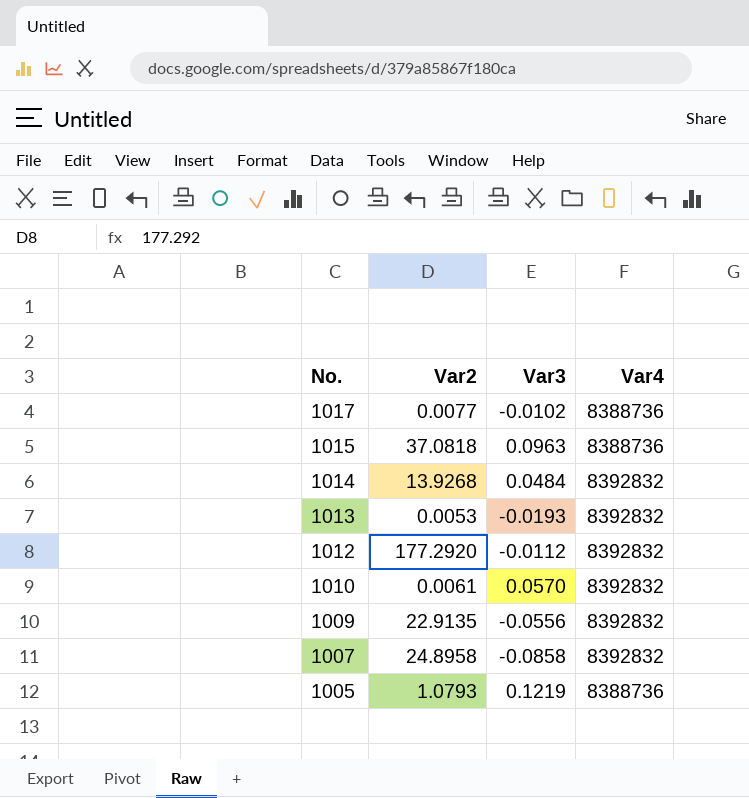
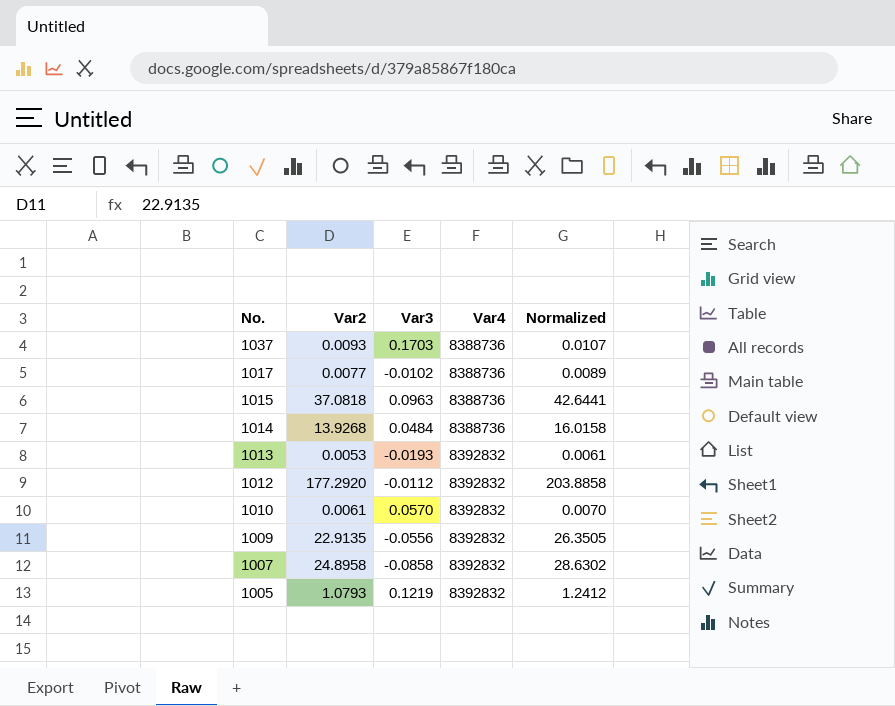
column Normalized | formula: none -> [Var2] * 1.15
row 1037: none -> 0.0093 | 0.1703 | 8388736 | 0.0107
1014 | Var4: 8392832 -> 8388736
1005 | Var4: 8388736 -> 8392832

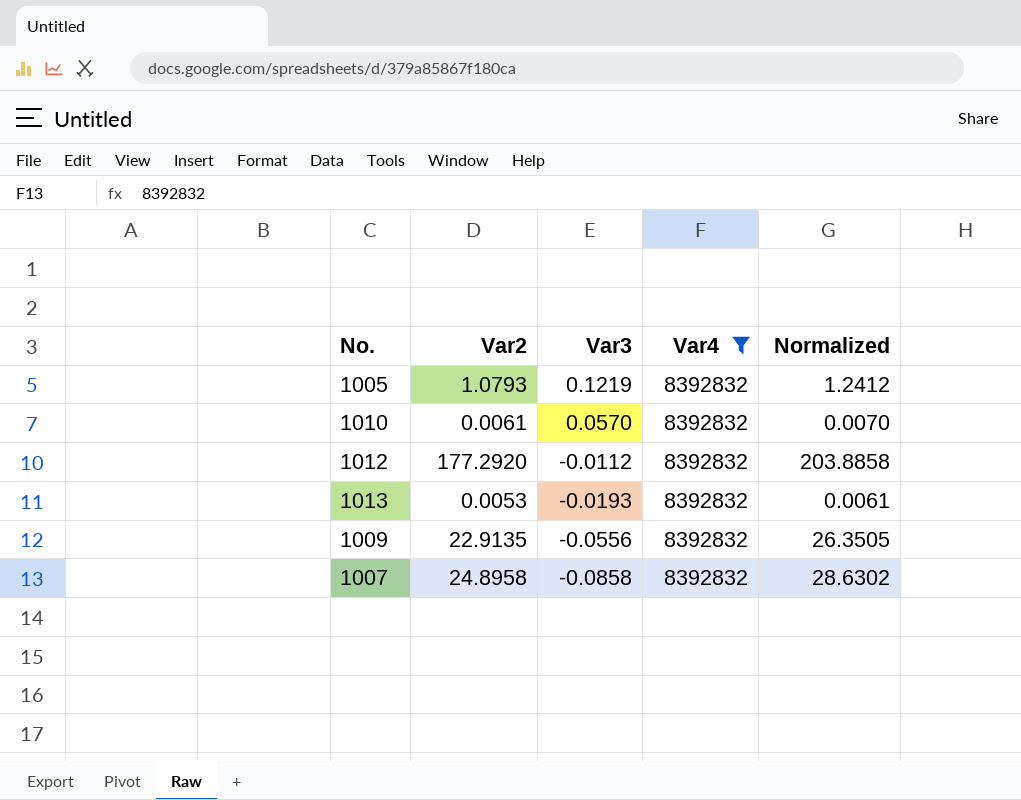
filter: none -> Var4 = 8392832
row order: No. descending -> Var3 descending

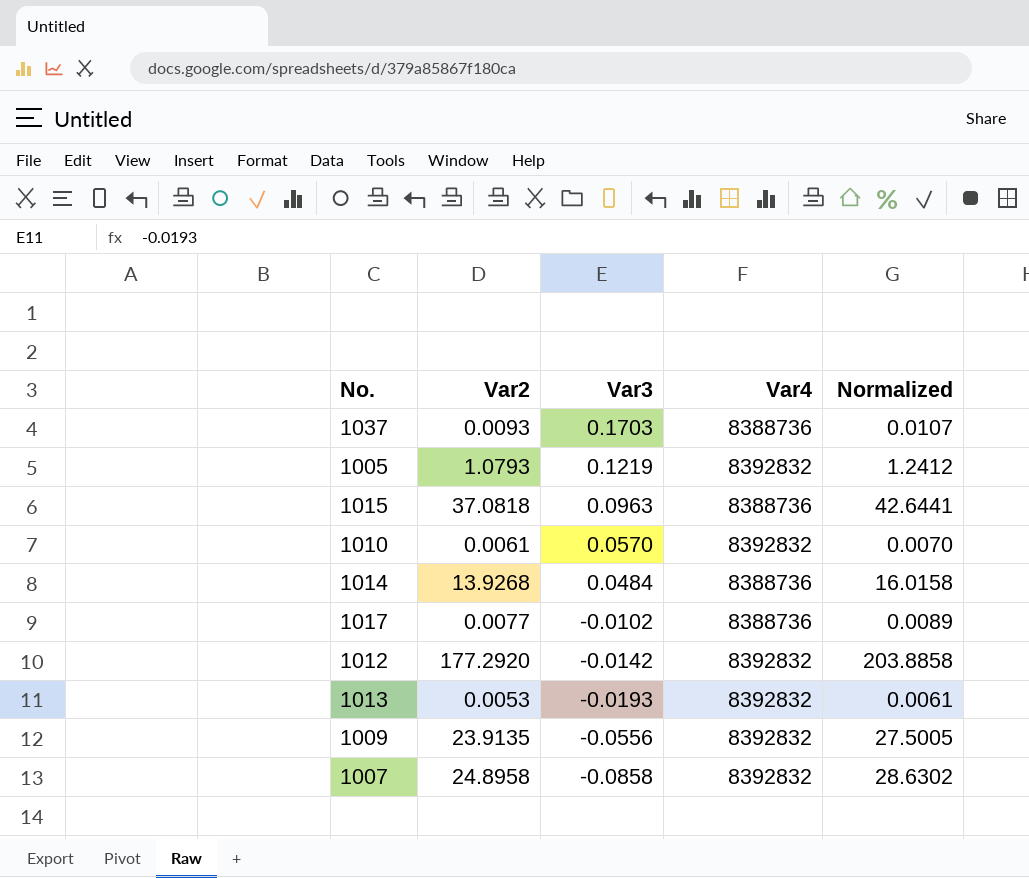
filter: Var4 = 8392832 -> none
1012 | Var3: -0.0112 -> -0.0142
1009 | Var2: 22.9135 -> 23.9135
1009 | Normalized: 26.3505 -> 27.5005

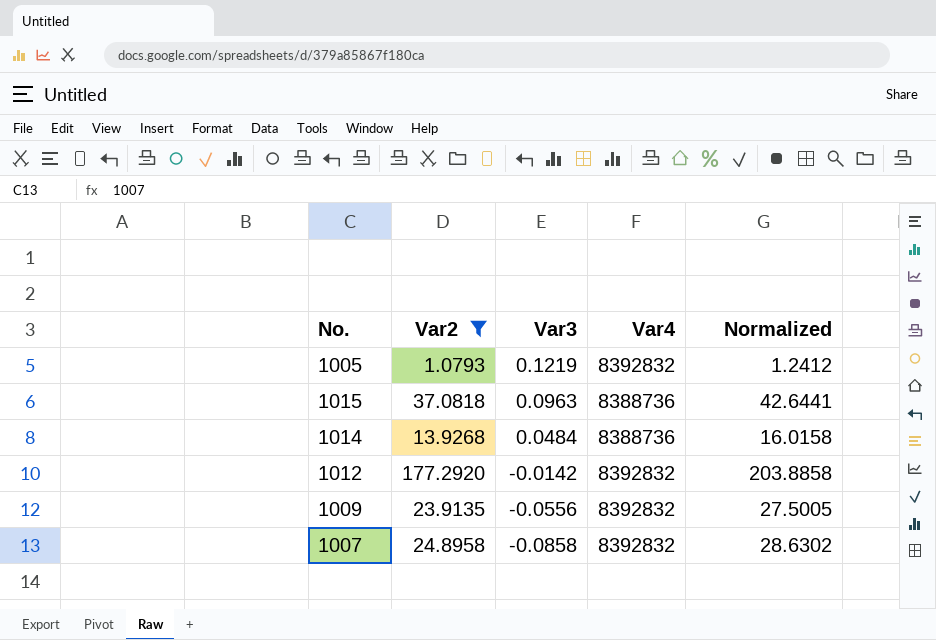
filter: none -> Var2 >= 1.0793

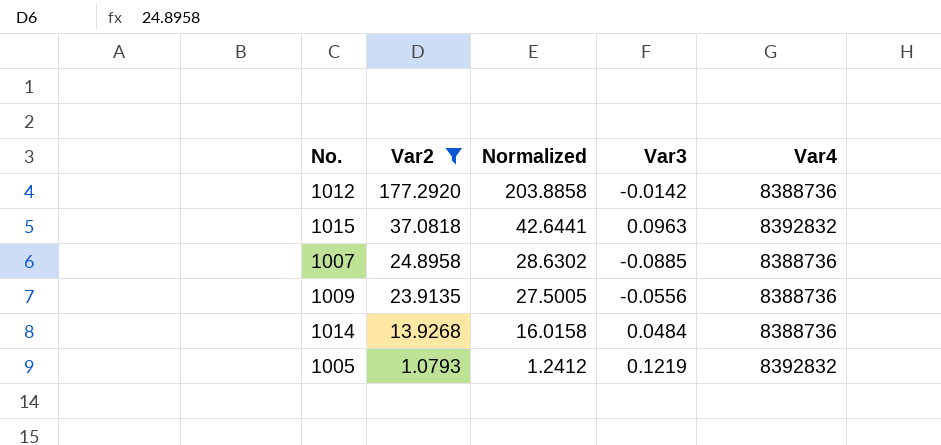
row order: Var3 descending -> Var2 descending
column Normalized | position: 5 -> 3
1012 | Var4: 8392832 -> 8388736
1015 | Var4: 8388736 -> 8392832
1007 | Var3: -0.0858 -> -0.0885
1007 | Var4: 8392832 -> 8388736
1009 | Var4: 8392832 -> 8388736

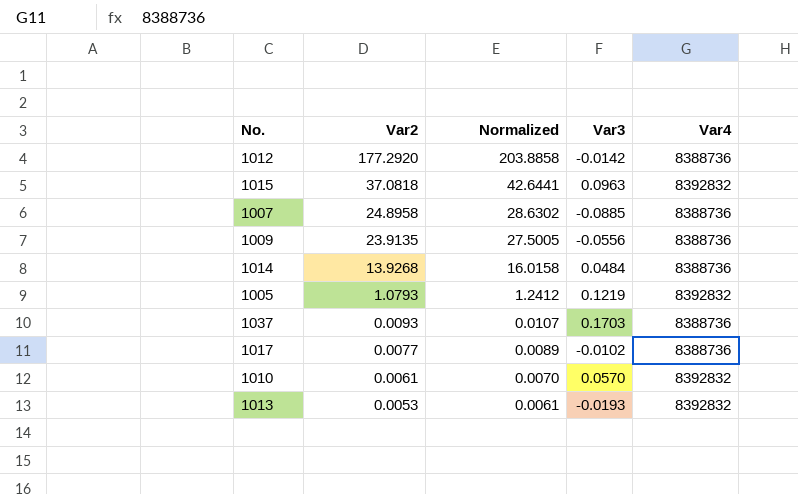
filter: Var2 >= 1.0793 -> none

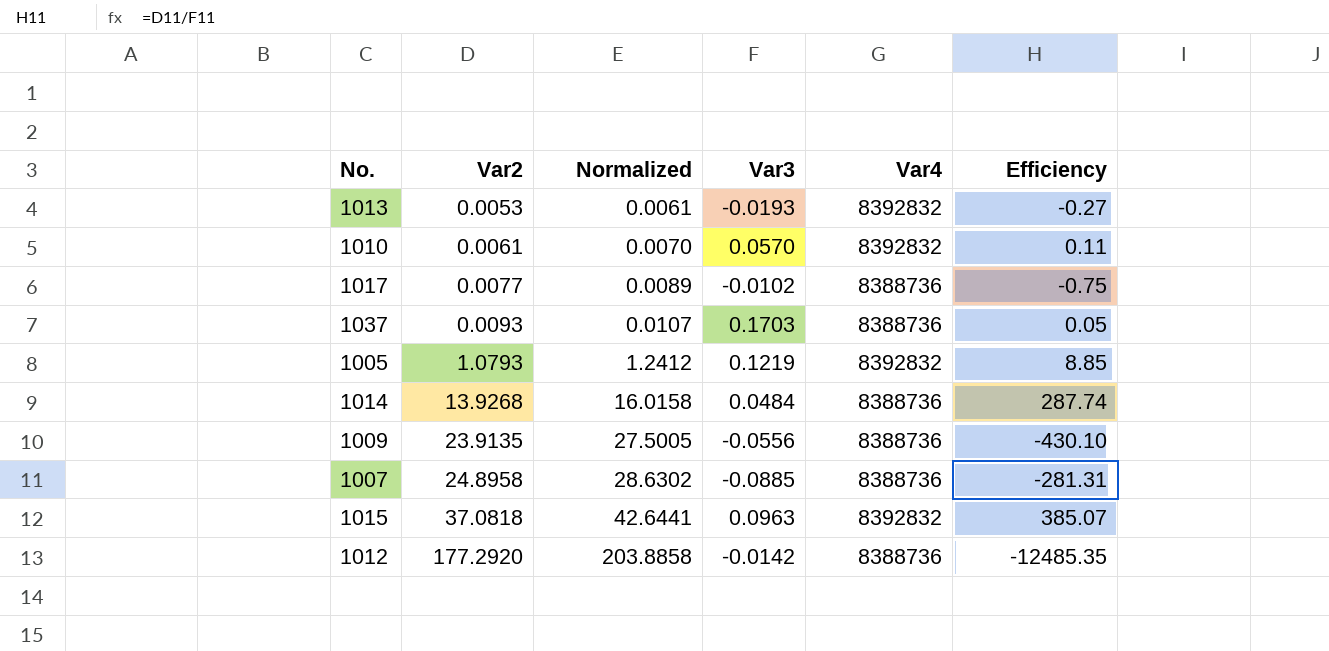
row order: Var2 descending -> Var2 ascending
column Efficiency | formula: none -> [Var2] / [Var3]

